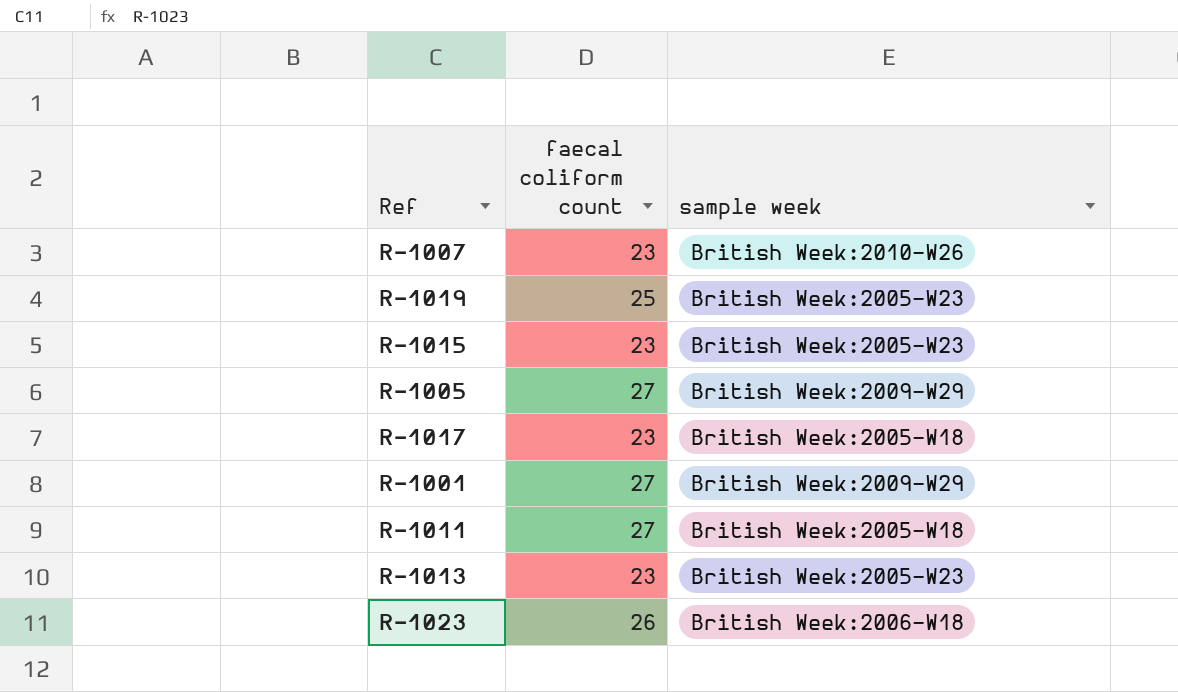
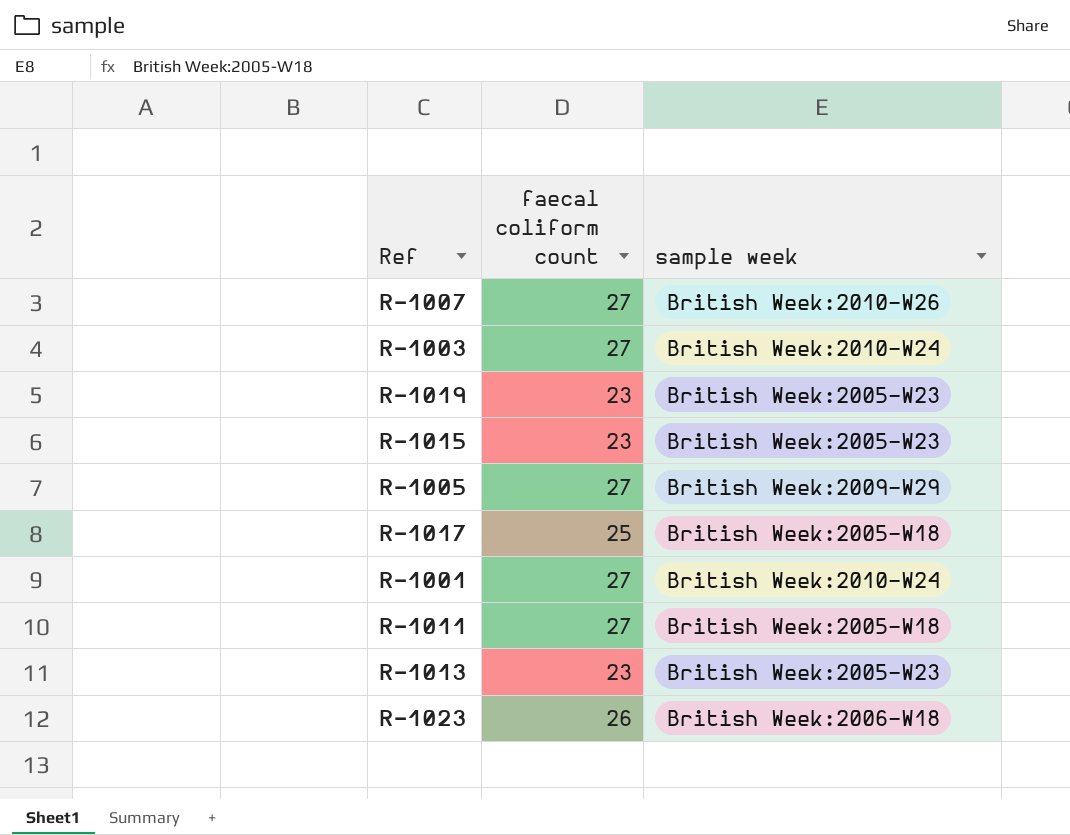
R-1007 | faecal coliform count: 23 -> 27
row R-1003: none -> 27 | British Week:2010-W24
R-1019 | faecal coliform count: 25 -> 23
R-1017 | faecal coliform count: 23 -> 25
R-1001 | sample week: British Week:2009-W29 -> British Week:2010-W24

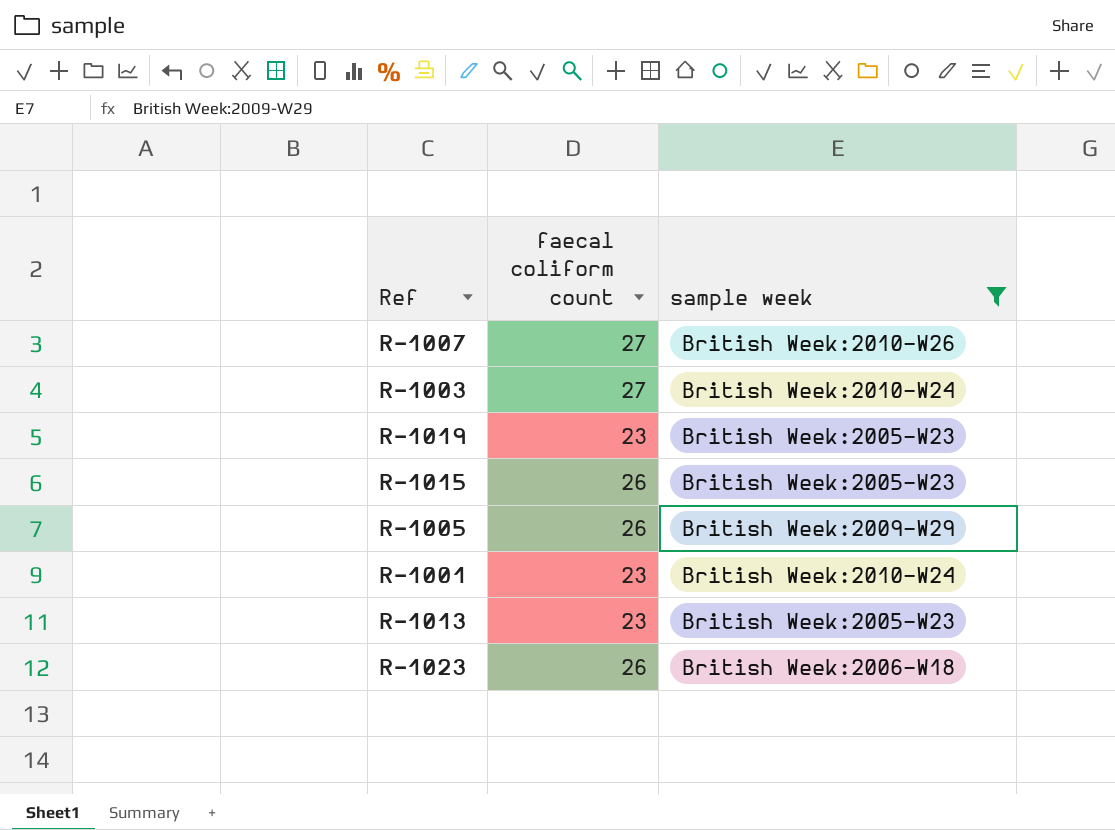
filter: none -> sample week != British Week:2005-W18
R-1015 | faecal coliform count: 23 -> 26
R-1005 | faecal coliform count: 27 -> 26
R-1001 | faecal coliform count: 27 -> 23

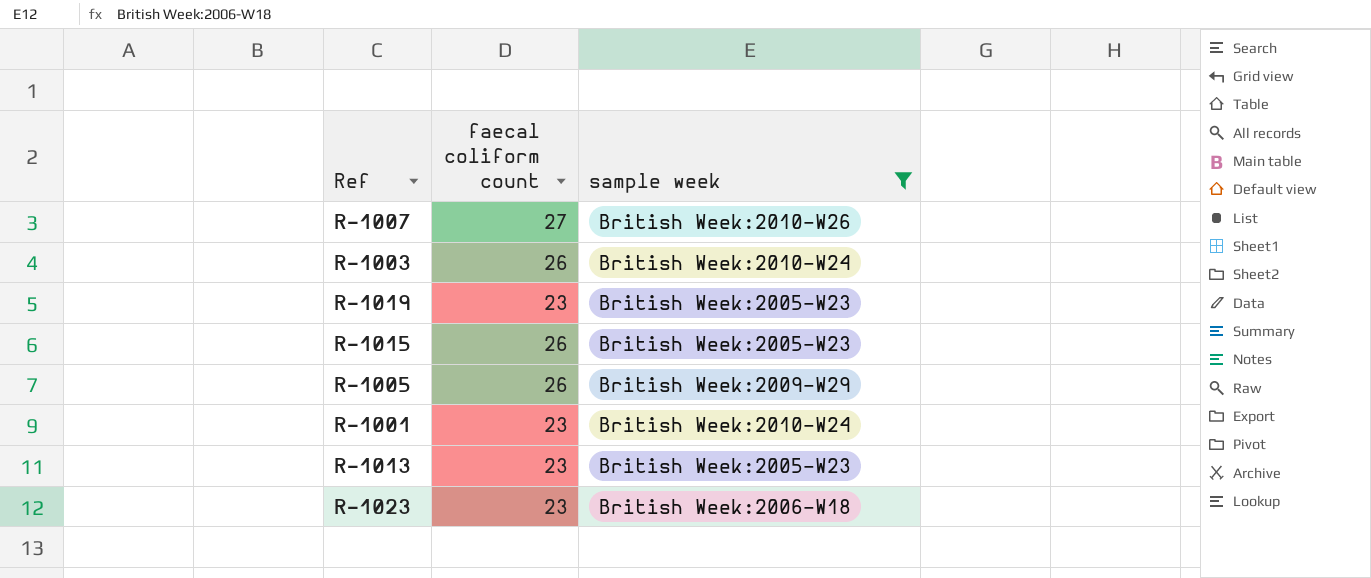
R-1003 | faecal coliform count: 27 -> 26
R-1023 | faecal coliform count: 26 -> 23

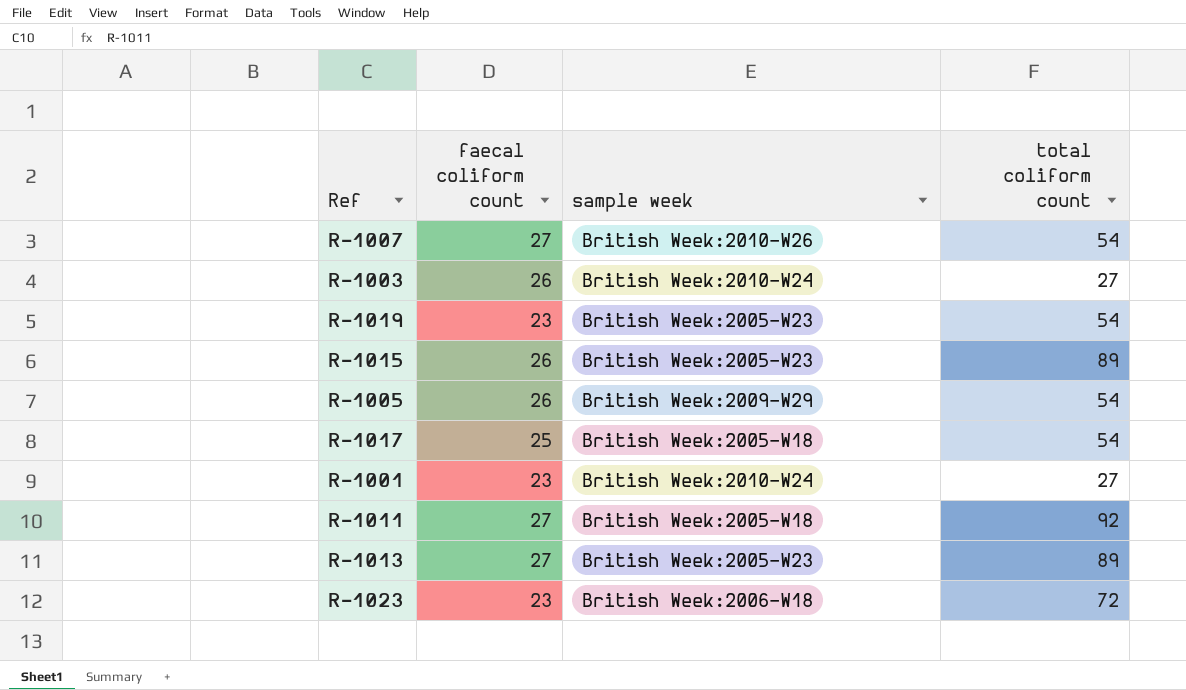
filter: sample week != British Week:2005-W18 -> none
column total coliform count | position: none -> 4
R-1013 | faecal coliform count: 23 -> 27

